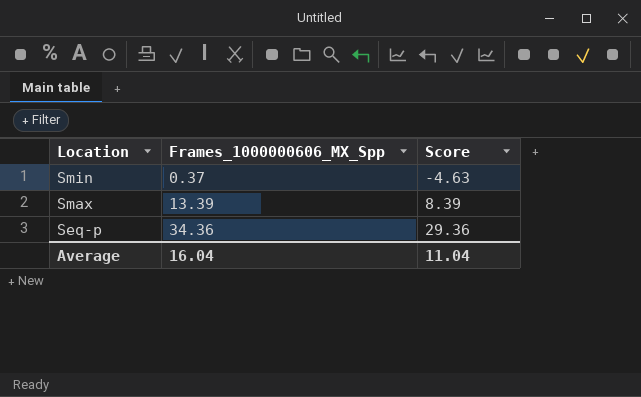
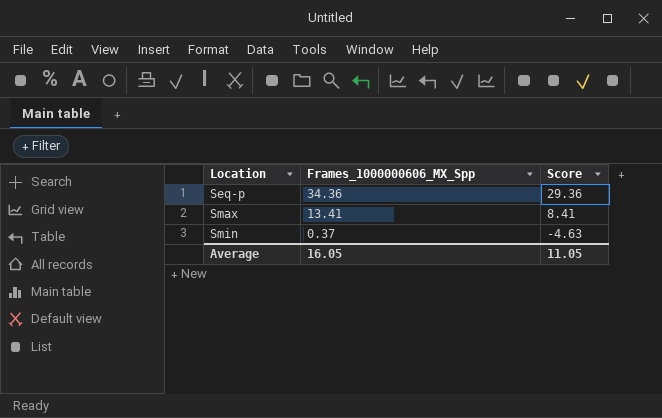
row order: Location descending -> Location ascending
Smax | Frames_1000000606_MX_Spp: 13.39 -> 13.41
Smax | Score: 8.39 -> 8.41
Average | Frames_1000000606_MX_Spp: 16.04 -> 16.05
Average | Score: 11.04 -> 11.05

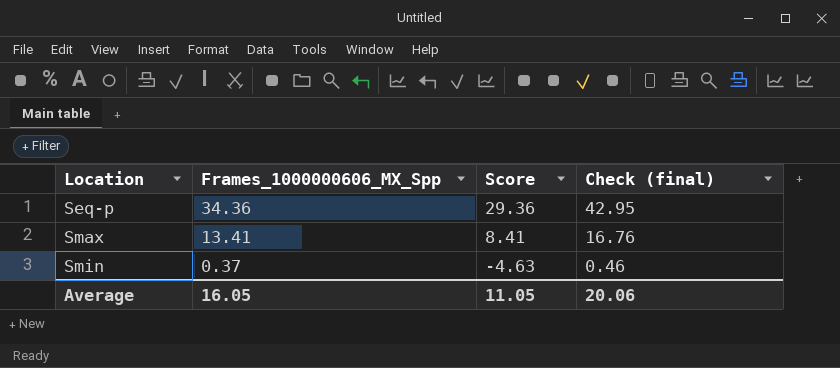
column Check (final) | formula: none -> [Frames_1000000606_MX_Spp] * 1.25

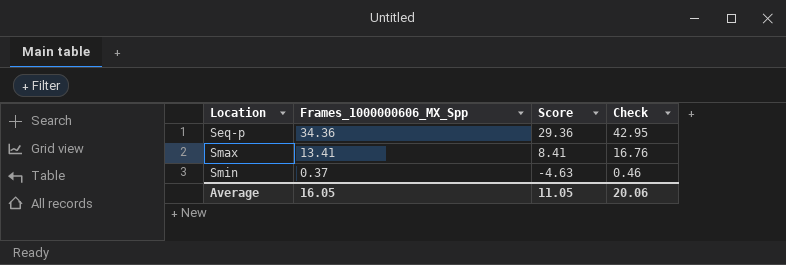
column name: Check (final) -> Check

